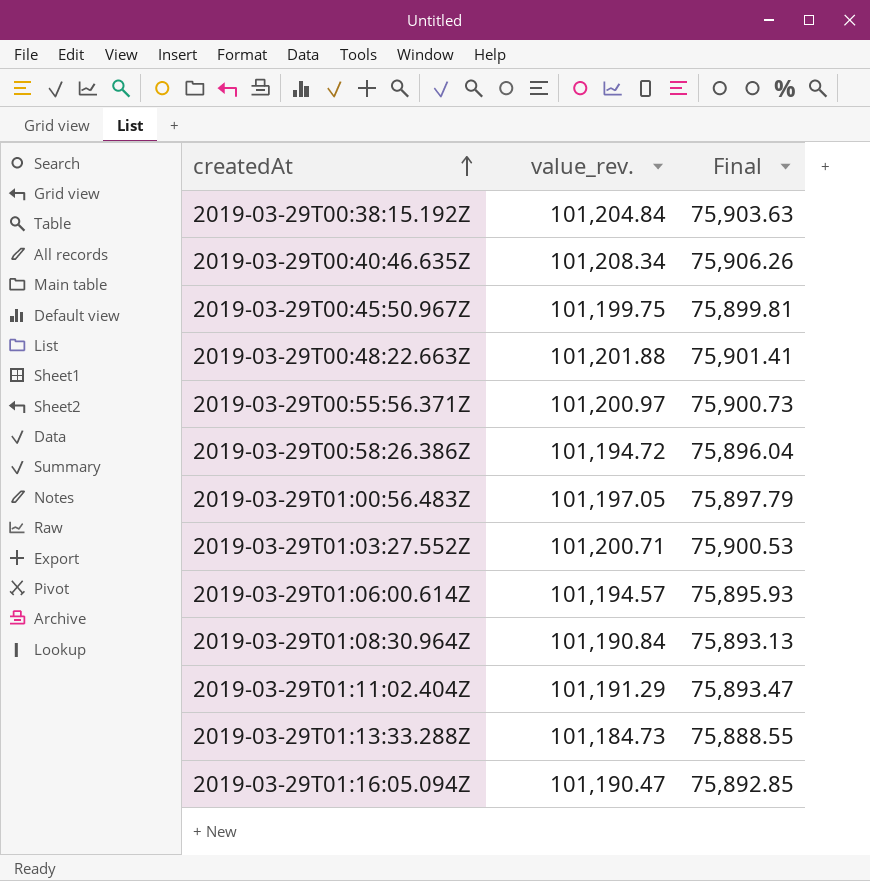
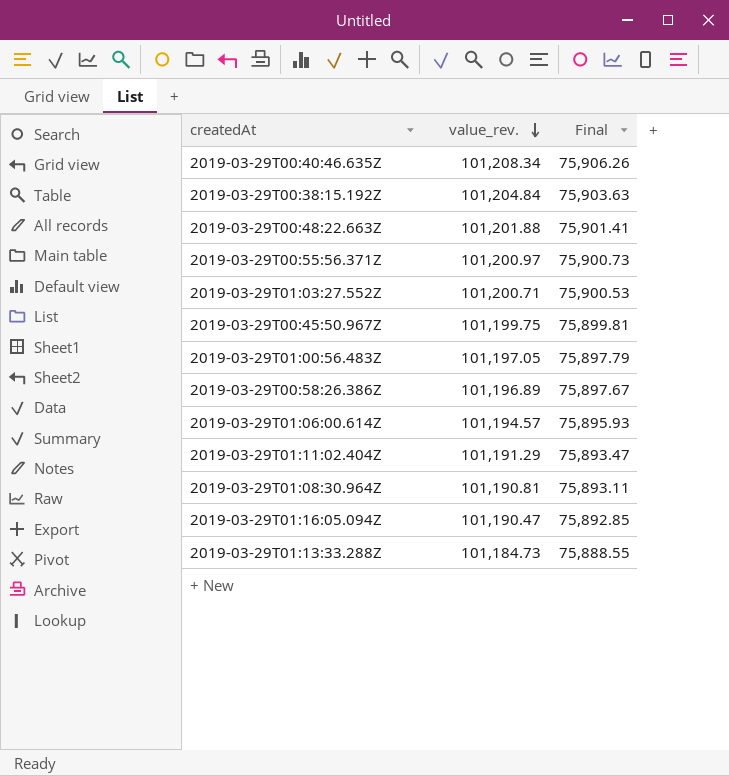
row order: createdAt ascending -> value_rev. descending
2019-03-29T00:58:26.386Z | value_rev.: 101,194.72 -> 101,196.89
2019-03-29T00:58:26.386Z | Final: 75,896.04 -> 75,897.67
2019-03-29T01:08:30.964Z | value_rev.: 101,190.84 -> 101,190.81
2019-03-29T01:08:30.964Z | Final: 75,893.13 -> 75,893.11

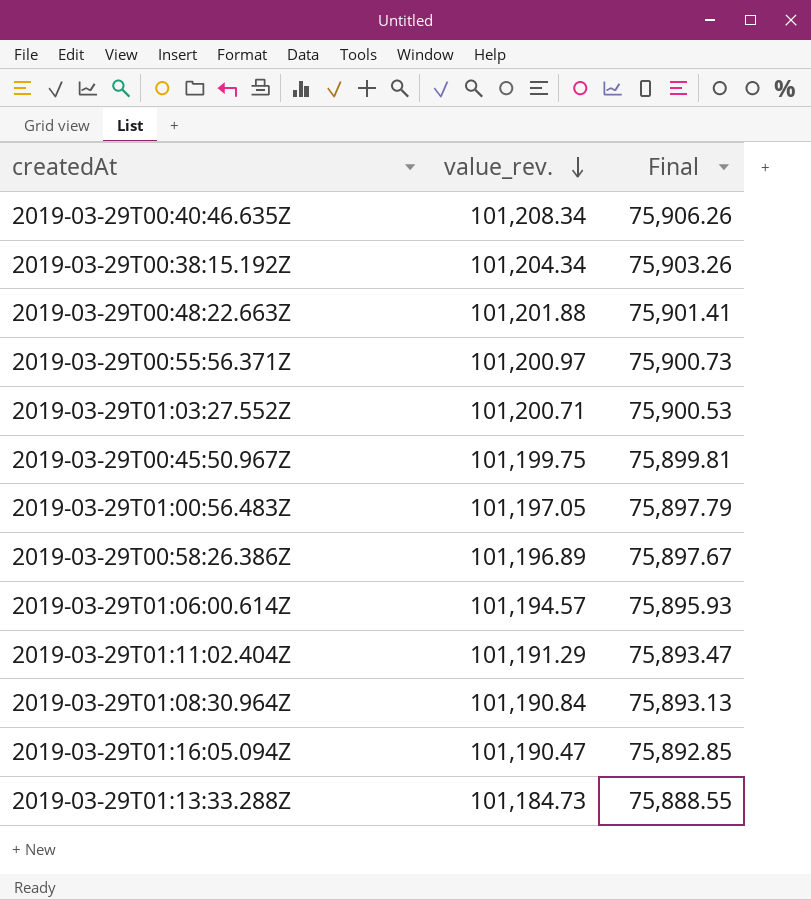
2019-03-29T00:38:15.192Z | value_rev.: 101,204.84 -> 101,204.34
2019-03-29T00:38:15.192Z | Final: 75,903.63 -> 75,903.26
2019-03-29T01:08:30.964Z | value_rev.: 101,190.81 -> 101,190.84
2019-03-29T01:08:30.964Z | Final: 75,893.11 -> 75,893.13

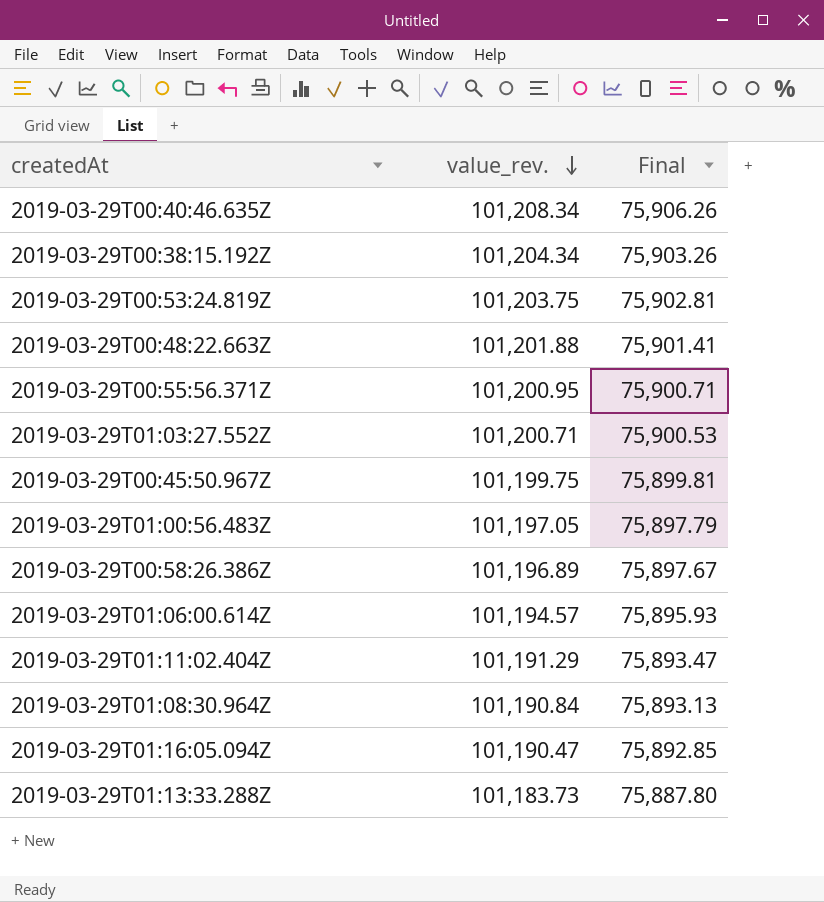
row 2019-03-29T00:53:24.819Z: none -> 101,203.75 | 75,902.81
2019-03-29T00:55:56.371Z | value_rev.: 101,200.97 -> 101,200.95
2019-03-29T00:55:56.371Z | Final: 75,900.73 -> 75,900.71
2019-03-29T01:13:33.288Z | value_rev.: 101,184.73 -> 101,183.73
2019-03-29T01:13:33.288Z | Final: 75,888.55 -> 75,887.80

